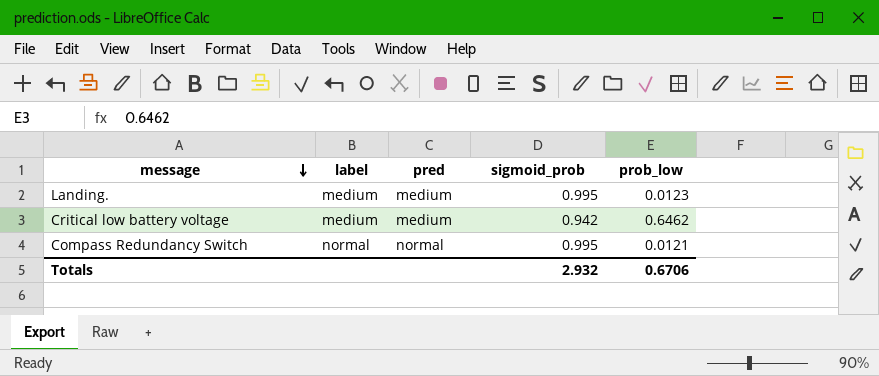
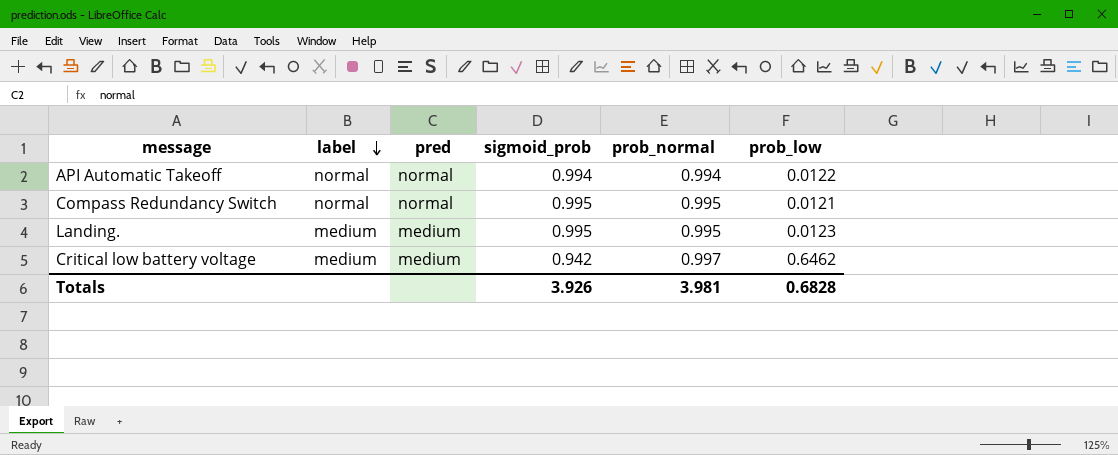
row order: message descending -> label descending
column prob_normal | position: none -> 5
row API Automatic Takeoff: none -> normal | normal | 0.994 | 0.994 | 0.0122
Totals | sigmoid_prob: 2.932 -> 3.926
Totals | prob_low: 0.6706 -> 0.6828

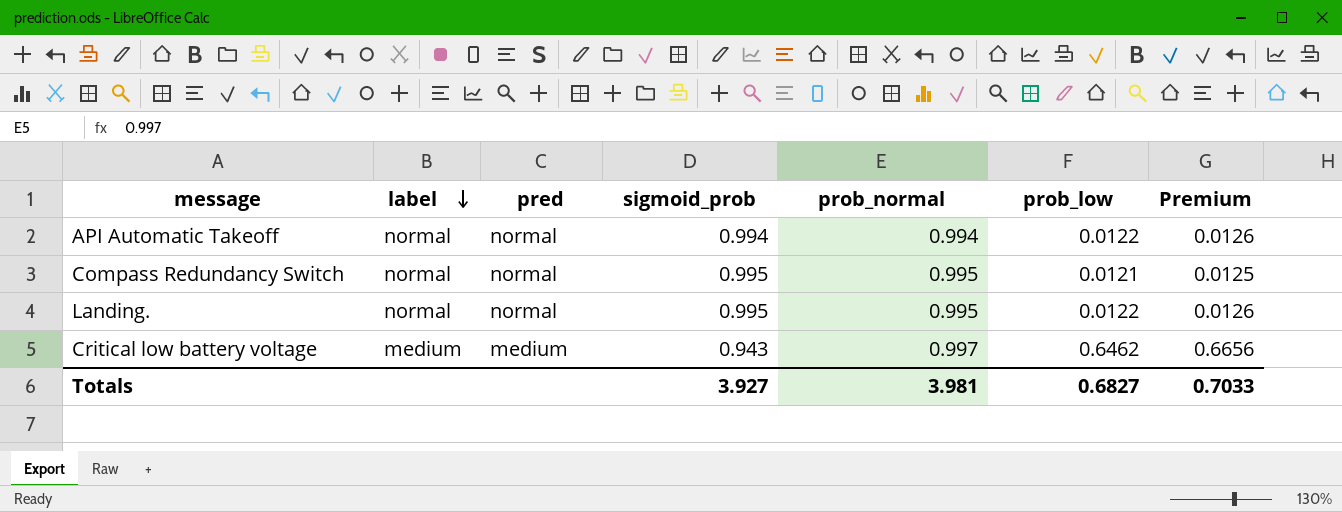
column Premium | formula: none -> [prob_low] * 1.03
Landing. | label: medium -> normal
Landing. | pred: medium -> normal
Landing. | prob_low: 0.0123 -> 0.0122
Critical low battery voltage | sigmoid_prob: 0.942 -> 0.943
Totals | sigmoid_prob: 3.926 -> 3.927
Totals | prob_low: 0.6828 -> 0.6827

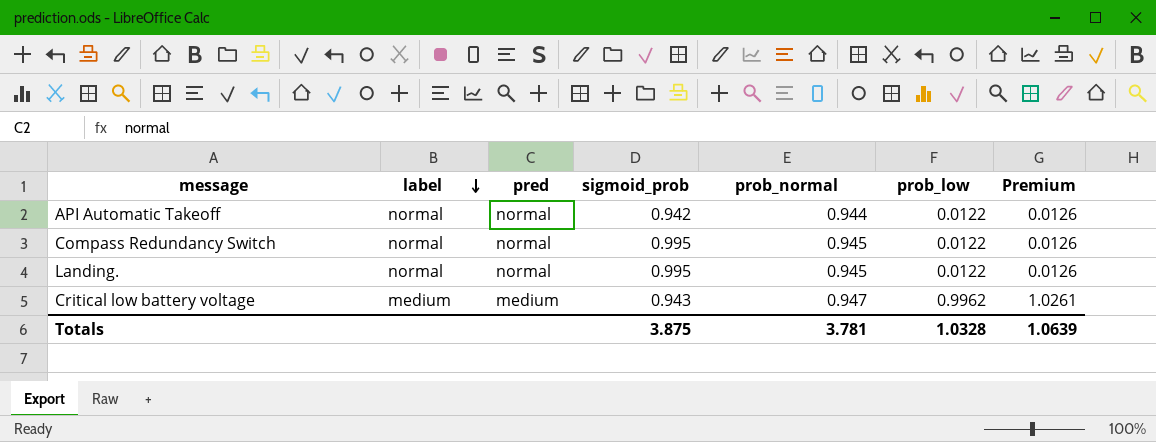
API Automatic Takeoff | sigmoid_prob: 0.994 -> 0.942
API Automatic Takeoff | prob_normal: 0.994 -> 0.944
Compass Redundancy Switch | prob_normal: 0.995 -> 0.945
Compass Redundancy Switch | prob_low: 0.0121 -> 0.0122
Compass Redundancy Switch | Premium: 0.0125 -> 0.0126
Landing. | prob_normal: 0.995 -> 0.945
Critical low battery voltage | prob_normal: 0.997 -> 0.947
Critical low battery voltage | prob_low: 0.6462 -> 0.9962
Critical low battery voltage | Premium: 0.6656 -> 1.0261
Totals | sigmoid_prob: 3.927 -> 3.875
Totals | prob_normal: 3.981 -> 3.781
Totals | prob_low: 0.6827 -> 1.0328
Totals | Premium: 0.7033 -> 1.0639

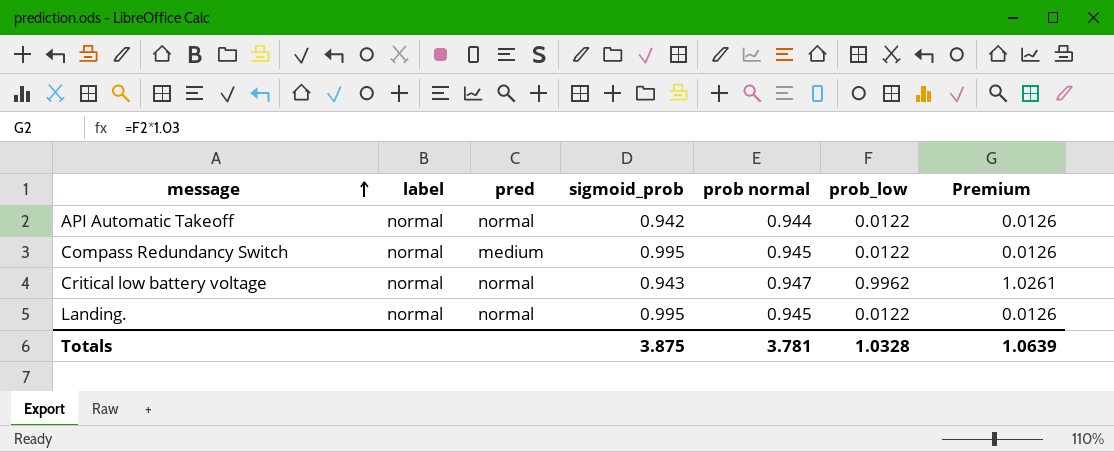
row order: label descending -> message ascending
column name: prob_normal -> prob normal
Compass Redundancy Switch | pred: normal -> medium
Critical low battery voltage | label: medium -> normal
Critical low battery voltage | pred: medium -> normal

